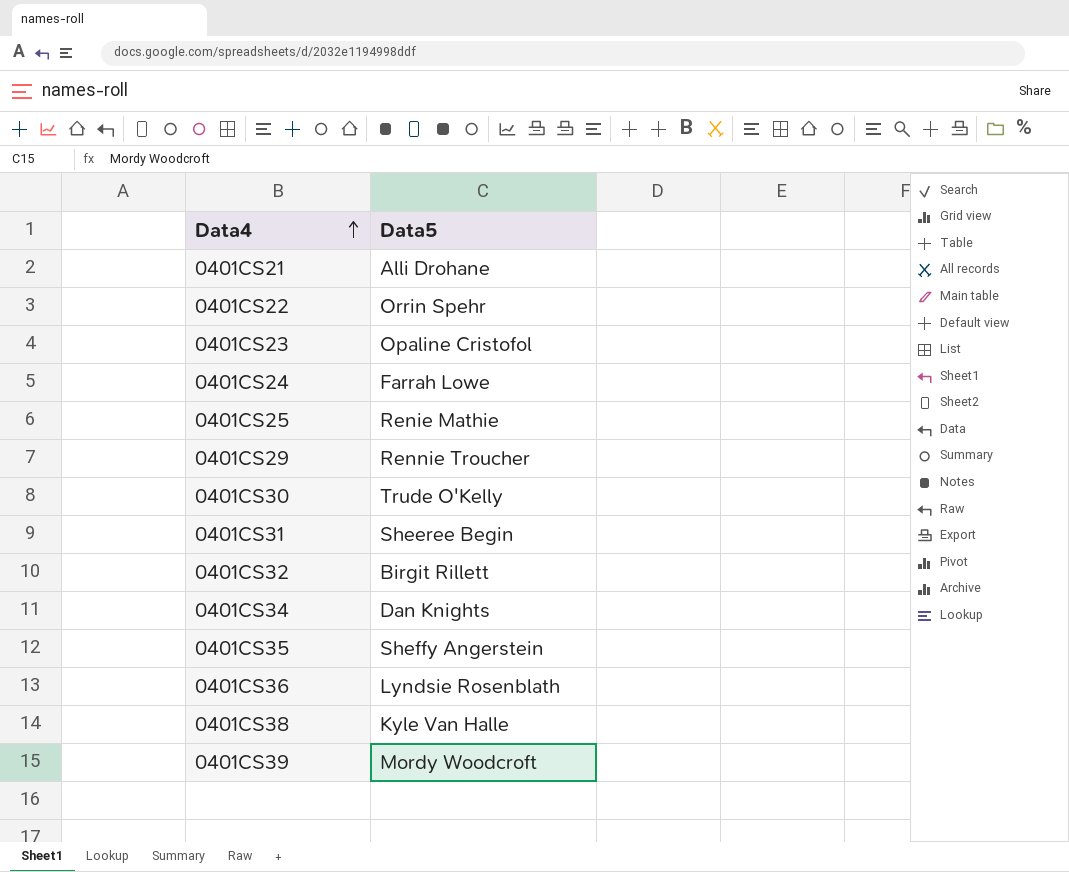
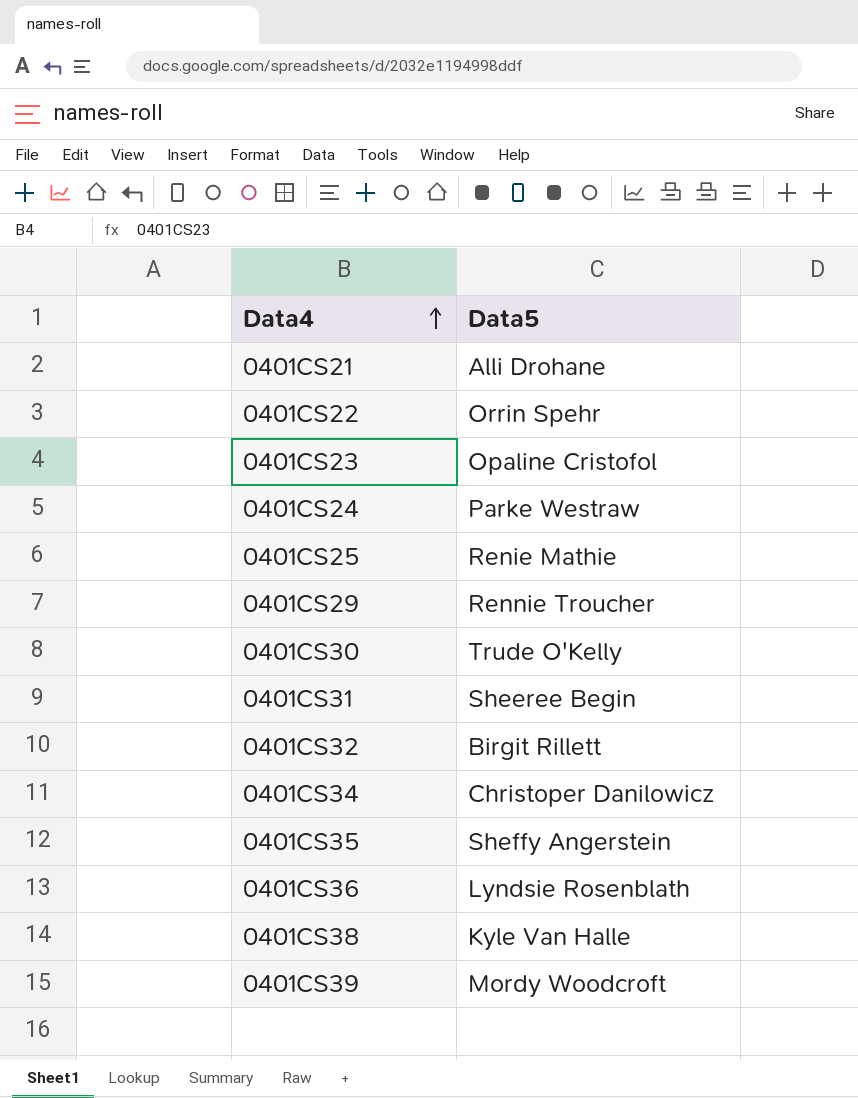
0401CS24 | Data5: Farrah Lowe -> Parke Westraw
0401CS34 | Data5: Dan Knights -> Christoper Danilowicz

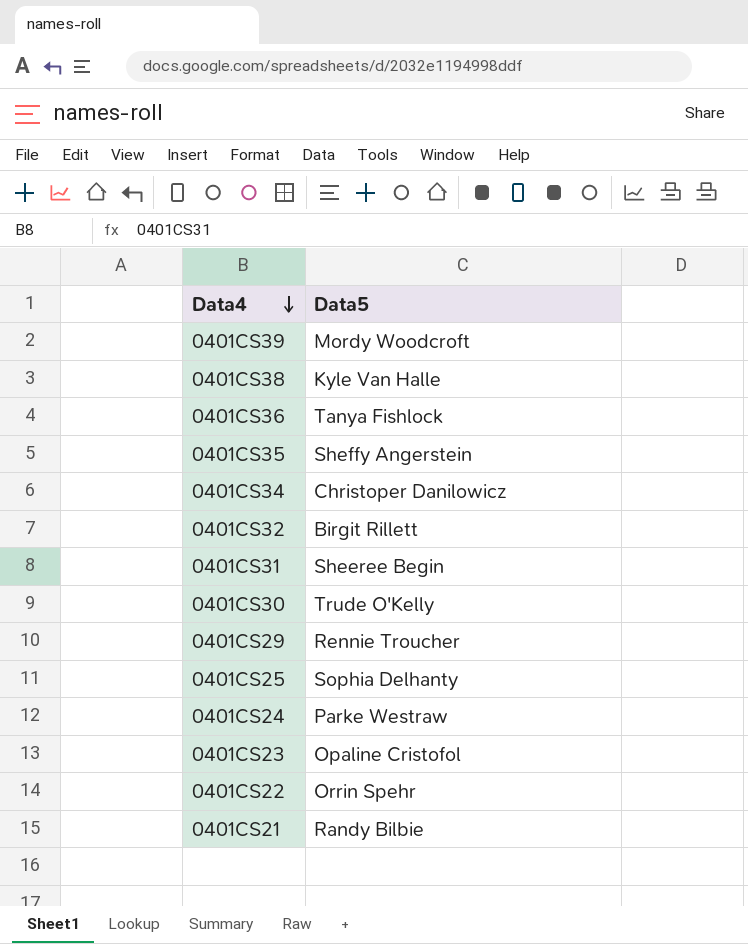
row order: Data4 ascending -> Data4 descending
0401CS36 | Data5: Lyndsie Rosenblath -> Tanya Fishlock
0401CS25 | Data5: Renie Mathie -> Sophia Delhanty
0401CS21 | Data5: Alli Drohane -> Randy Bilbie

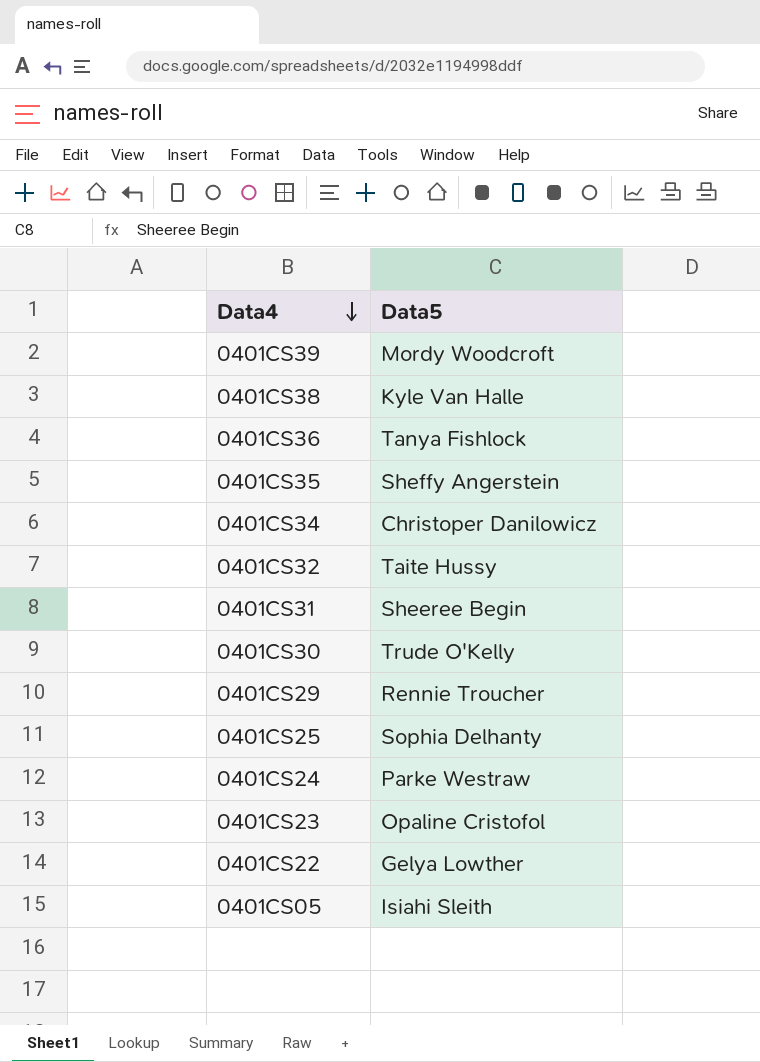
row 0401CS21: Randy Bilbie -> none
0401CS32 | Data5: Birgit Rillett -> Taite Hussy
0401CS22 | Data5: Orrin Spehr -> Gelya Lowther
row 0401CS05: none -> Isiahi Sleith

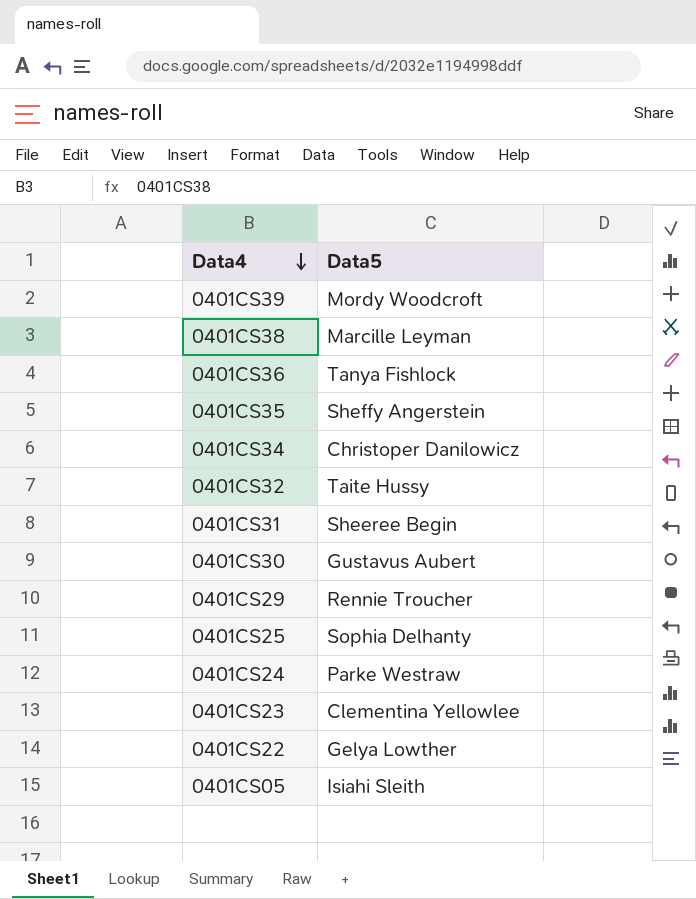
0401CS38 | Data5: Kyle Van Halle -> Marcille Leyman
0401CS30 | Data5: Trude O'Kelly -> Gustavus Aubert
0401CS23 | Data5: Opaline Cristofol -> Clementina Yellowlee

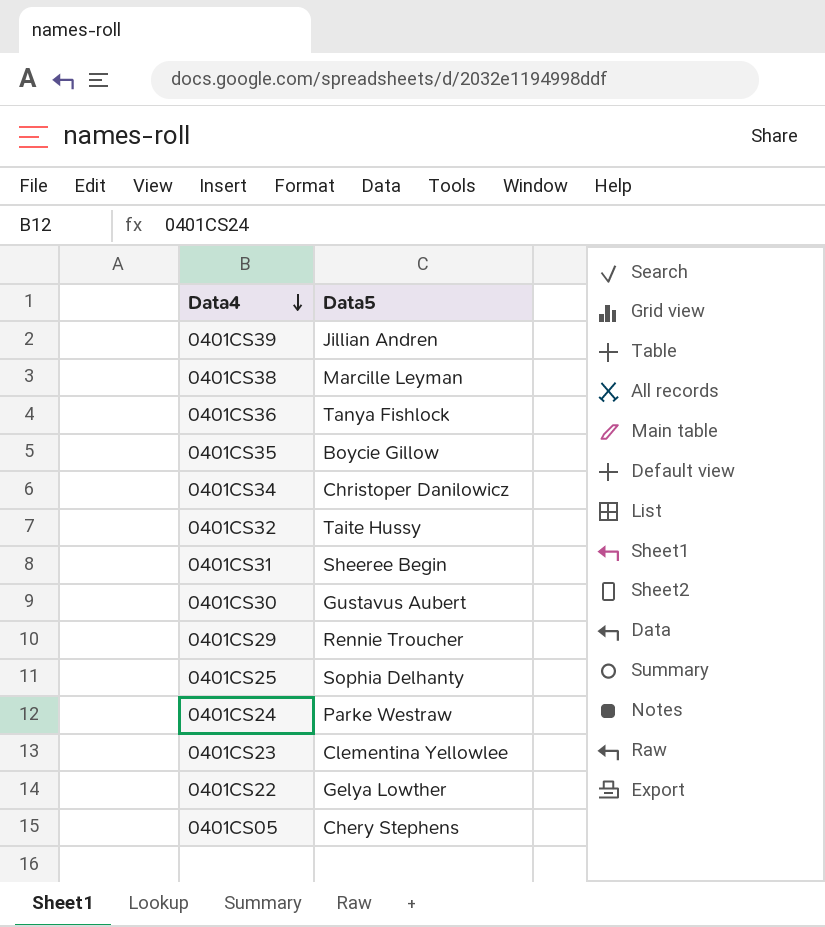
0401CS39 | Data5: Mordy Woodcroft -> Jillian Andren
0401CS35 | Data5: Sheffy Angerstein -> Boycie Gillow
0401CS05 | Data5: Isiahi Sleith -> Chery Stephens

